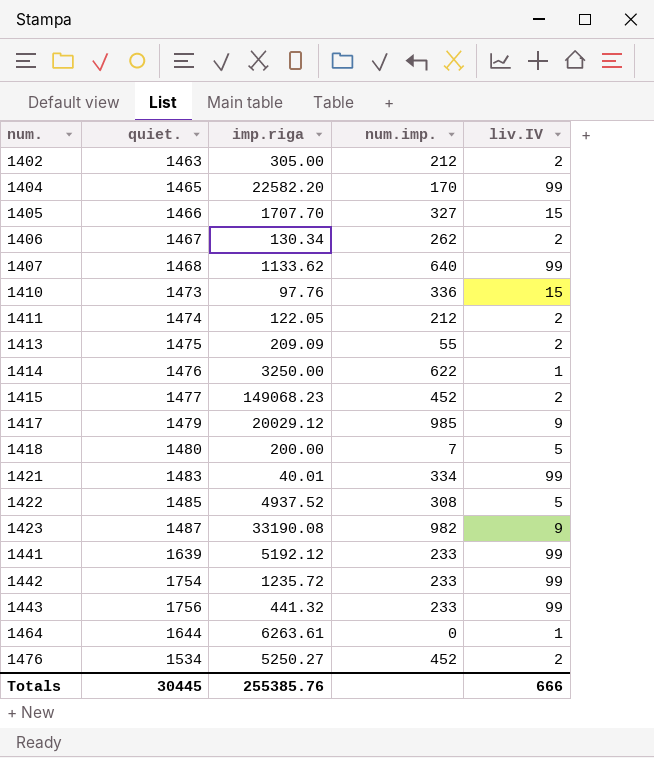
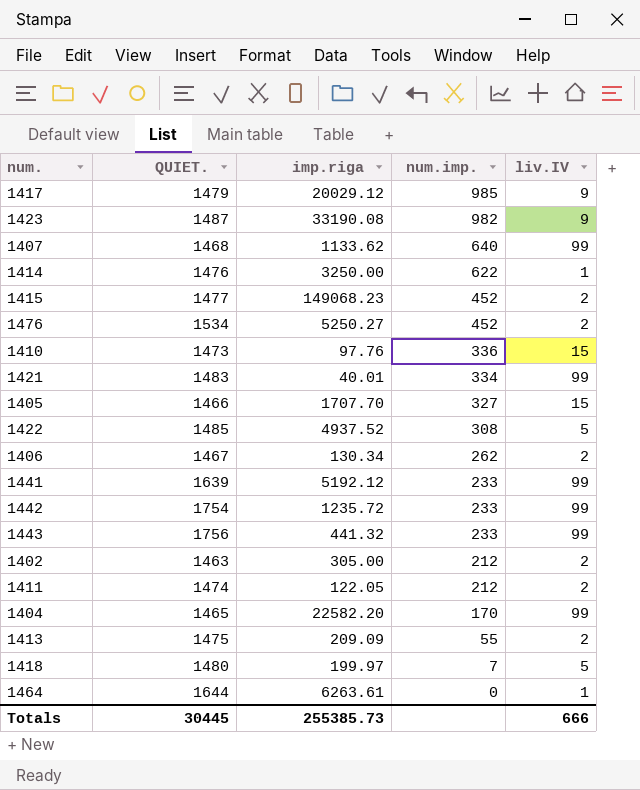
row order: num. ascending -> num.imp. descending
column name: quiet. -> QUIET.
1418 | imp.riga: 200.00 -> 199.97
Totals | imp.riga: 255385.76 -> 255385.73

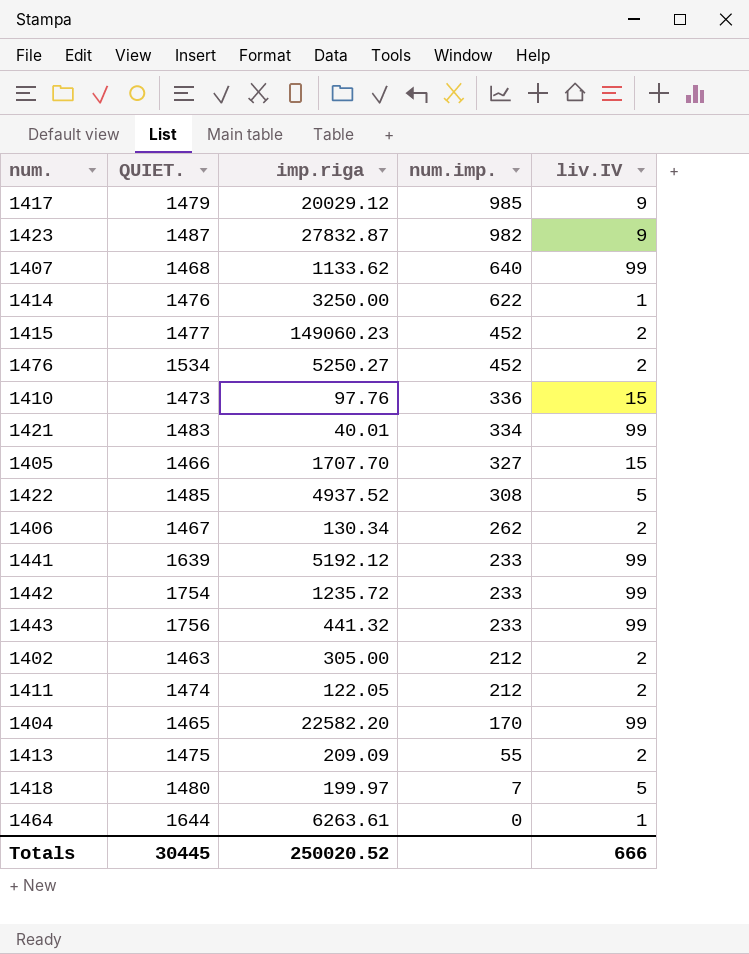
1423 | imp.riga: 33190.08 -> 27832.87
1415 | imp.riga: 149068.23 -> 149060.23
Totals | imp.riga: 255385.73 -> 250020.52

